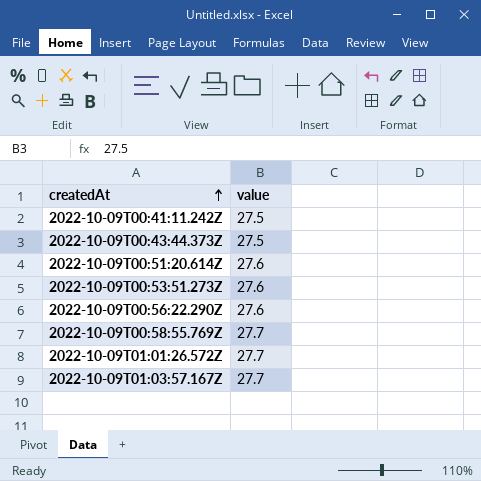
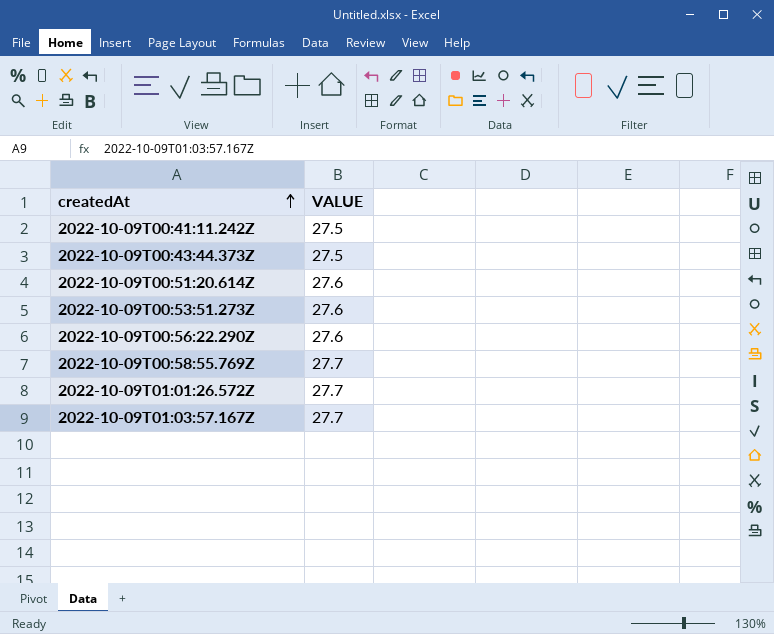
column name: value -> VALUE

